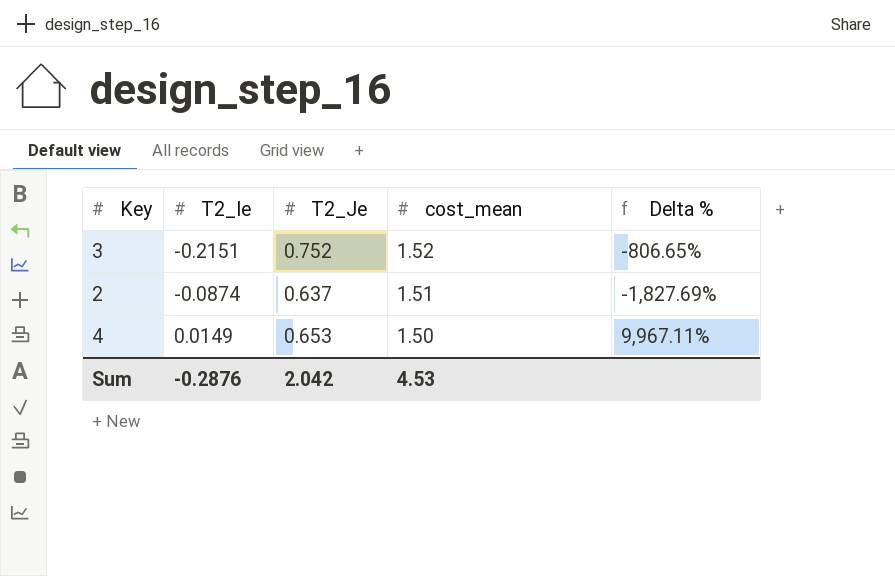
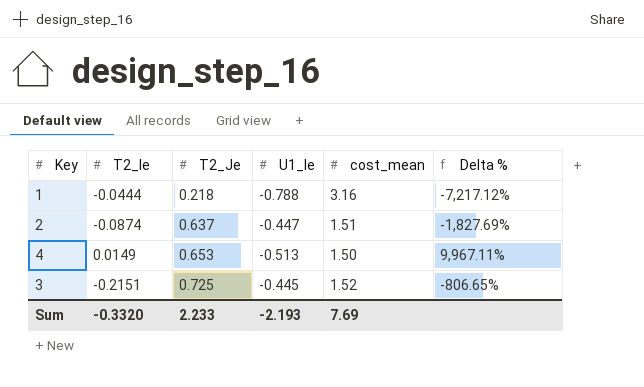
row order: T2_Ie ascending -> T2_Je ascending
column U1_Ie | position: none -> 4
row 1: none -> -0.0444 | 0.218 | -0.788 | 3.16 | -7,217.12%
3 | T2_Je: 0.752 -> 0.725
Sum | T2_Ie: -0.2876 -> -0.3320
Sum | T2_Je: 2.042 -> 2.233
Sum | cost_mean: 4.53 -> 7.69

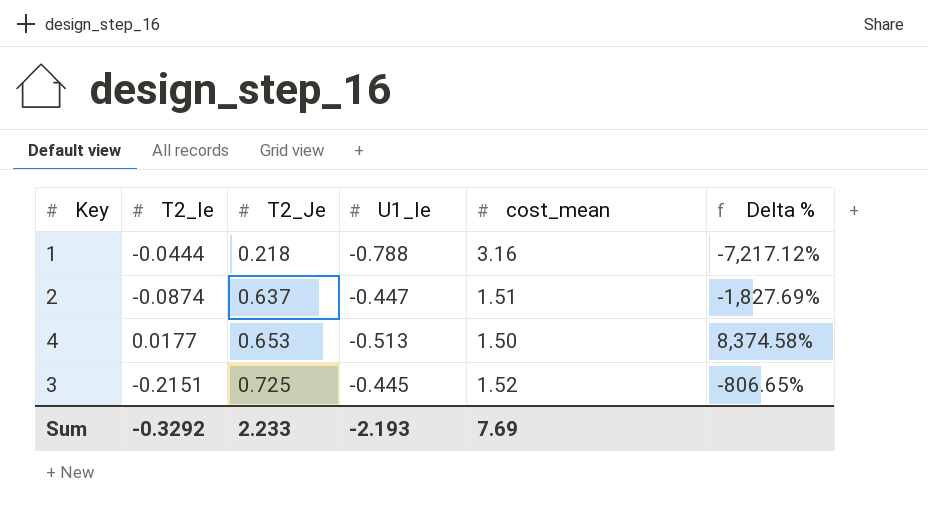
4 | T2_Ie: 0.0149 -> 0.0177
4 | Delta %: 9,967.11% -> 8,374.58%
Sum | T2_Ie: -0.3320 -> -0.3292

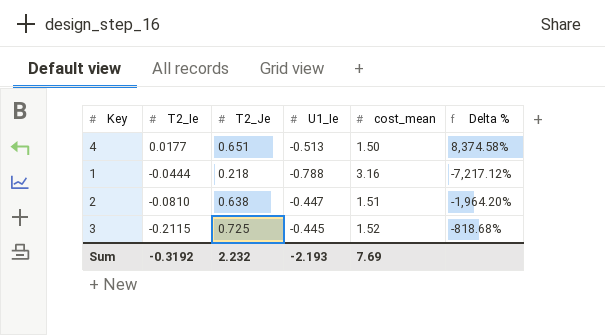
row order: T2_Je ascending -> T2_Ie descending
4 | T2_Je: 0.653 -> 0.651
2 | T2_Ie: -0.0874 -> -0.0810
2 | T2_Je: 0.637 -> 0.638
2 | Delta %: -1,827.69% -> -1,964.20%
3 | T2_Ie: -0.2151 -> -0.2115
3 | Delta %: -806.65% -> -818.68%
Sum | T2_Ie: -0.3292 -> -0.3192
Sum | T2_Je: 2.233 -> 2.232

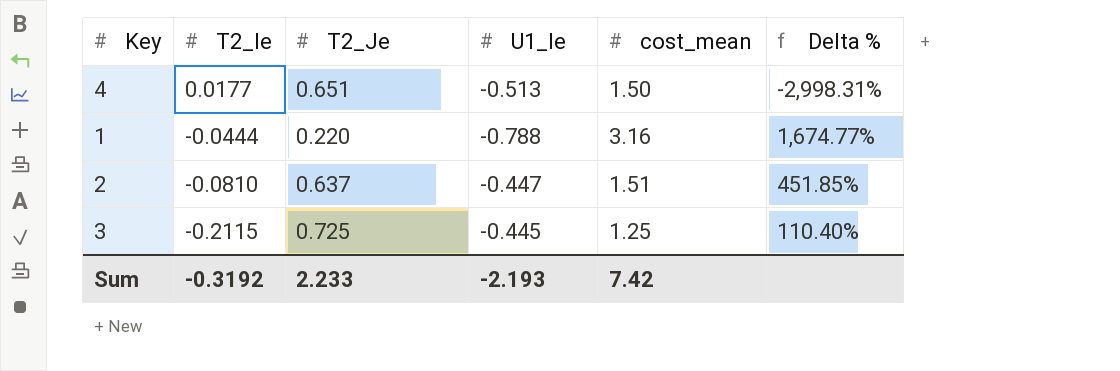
column Delta % | formula: ([cost_mean] - [T2_Ie]) / [T2_Ie] -> ([U1_Ie] - [T2_Ie]) / [T2_Ie]
1 | T2_Je: 0.218 -> 0.220
2 | T2_Je: 0.638 -> 0.637
3 | cost_mean: 1.52 -> 1.25
Sum | T2_Je: 2.232 -> 2.233
Sum | cost_mean: 7.69 -> 7.42

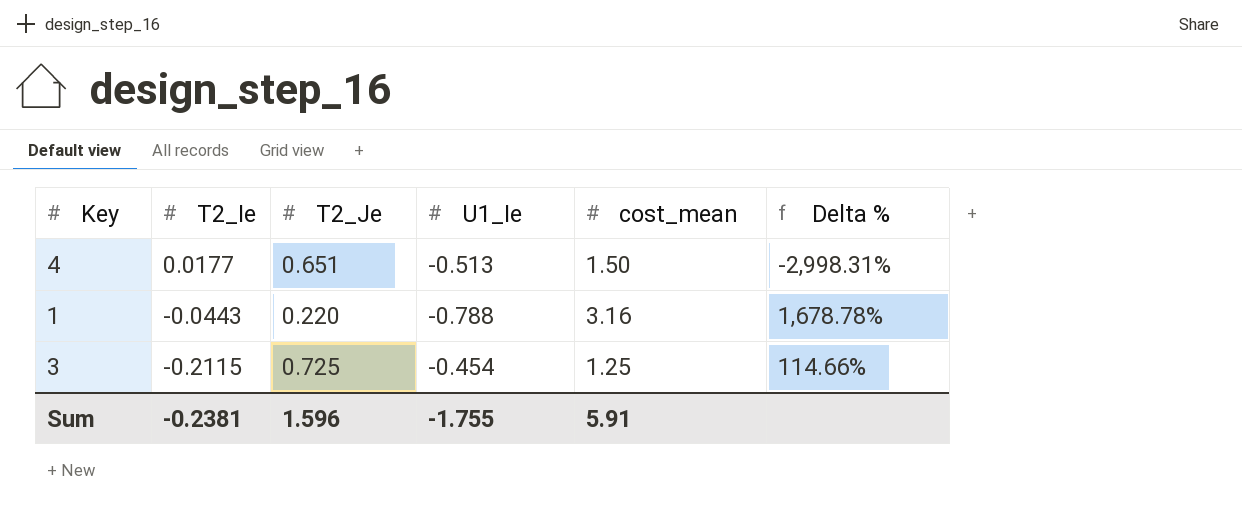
row 2: -0.0810 | 0.637 | -0.447 | 1.51 | 451.85% -> none
1 | T2_Ie: -0.0444 -> -0.0443
1 | Delta %: 1,674.77% -> 1,678.78%
3 | U1_Ie: -0.445 -> -0.454
3 | Delta %: 110.40% -> 114.66%
Sum | T2_Ie: -0.3192 -> -0.2381
Sum | T2_Je: 2.233 -> 1.596
Sum | U1_Ie: -2.193 -> -1.755
Sum | cost_mean: 7.42 -> 5.91

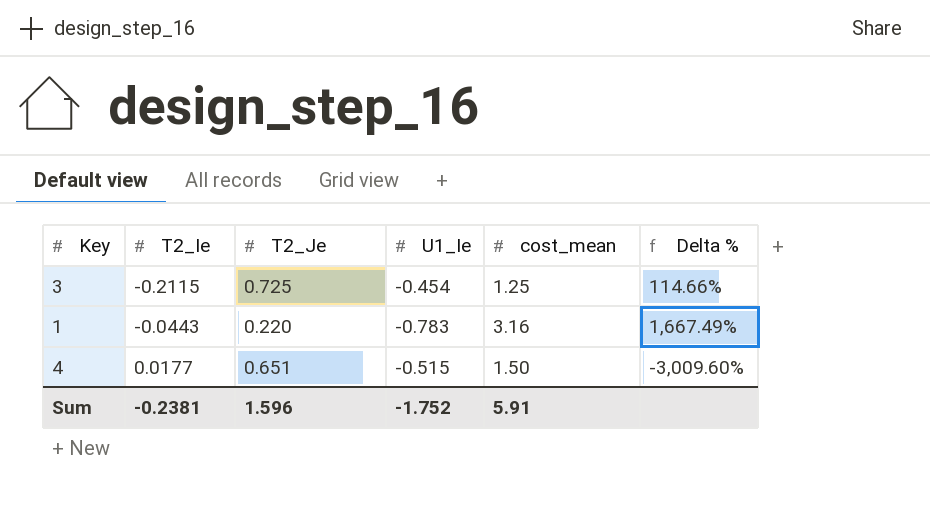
row order: T2_Ie descending -> T2_Ie ascending
1 | U1_Ie: -0.788 -> -0.783
1 | Delta %: 1,678.78% -> 1,667.49%
4 | U1_Ie: -0.513 -> -0.515
4 | Delta %: -2,998.31% -> -3,009.60%
Sum | U1_Ie: -1.755 -> -1.752

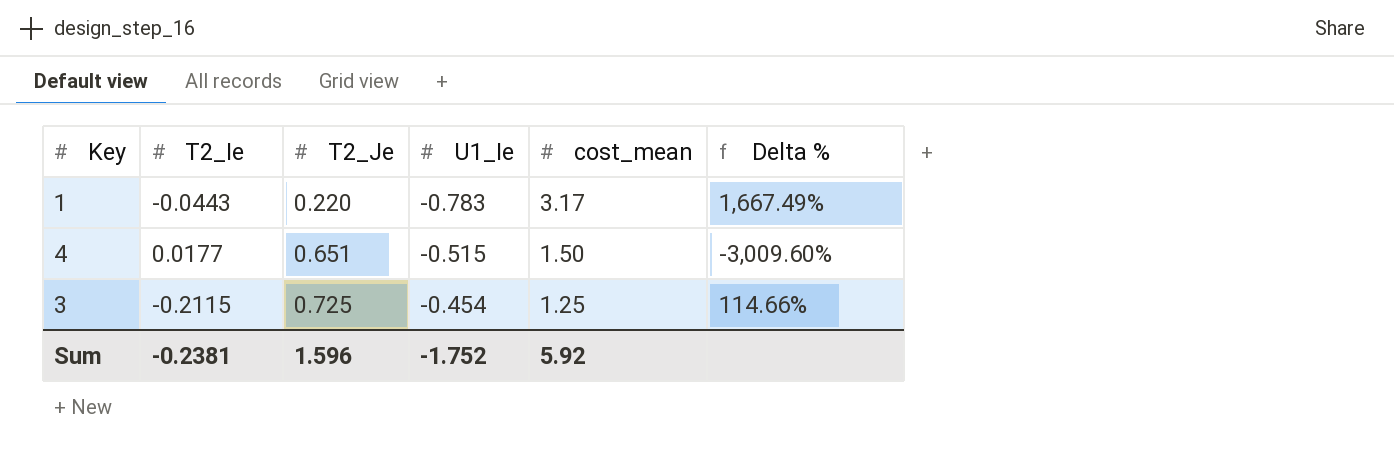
row order: T2_Ie ascending -> T2_Je ascending
1 | cost_mean: 3.16 -> 3.17
Sum | cost_mean: 5.91 -> 5.92

